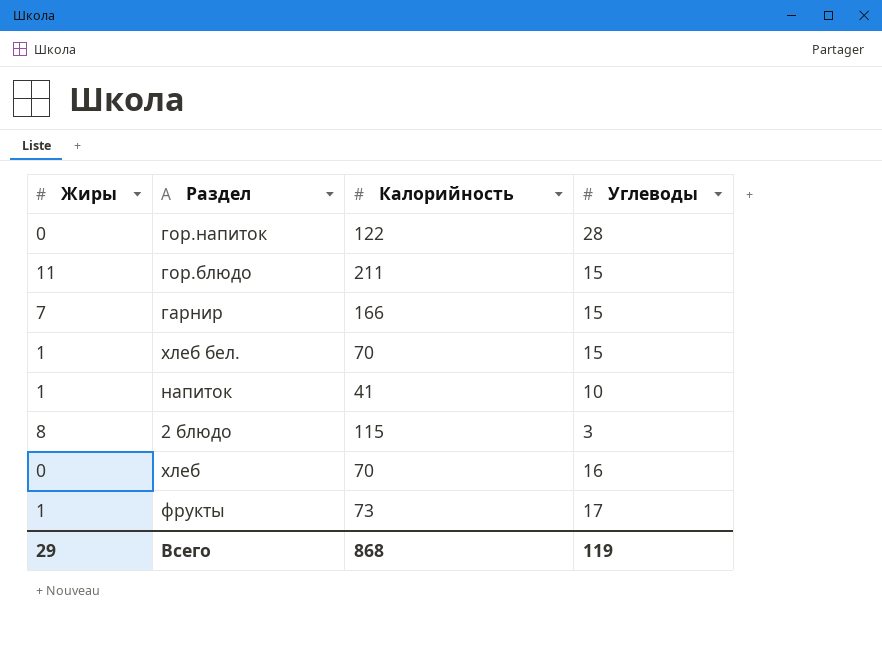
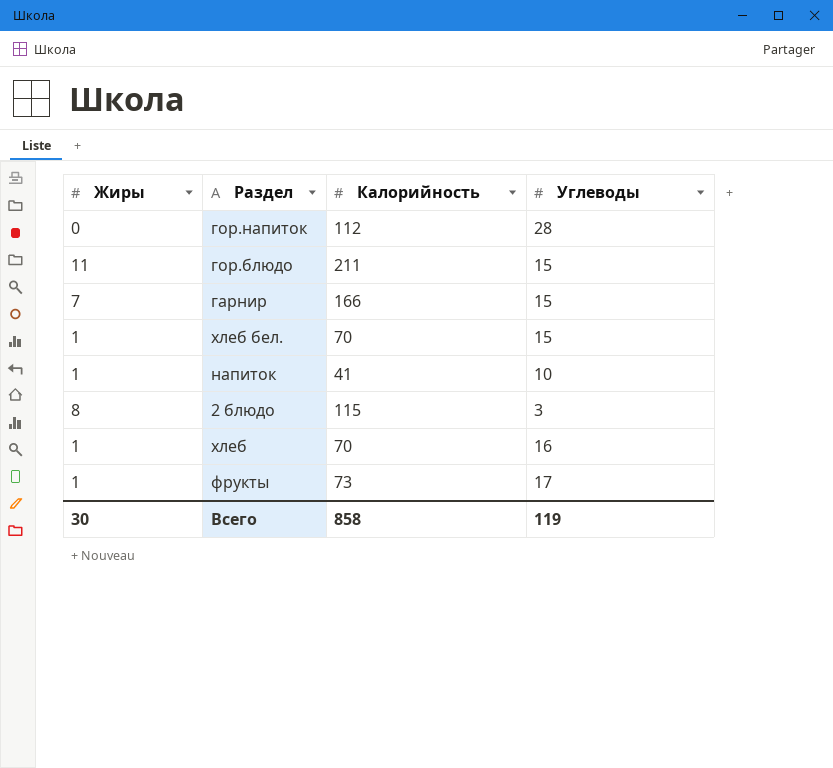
гор.напиток | Калорийность: 122 -> 112
хлеб | Жиры: 0 -> 1
Всего | Жиры: 29 -> 30
Всего | Калорийность: 868 -> 858

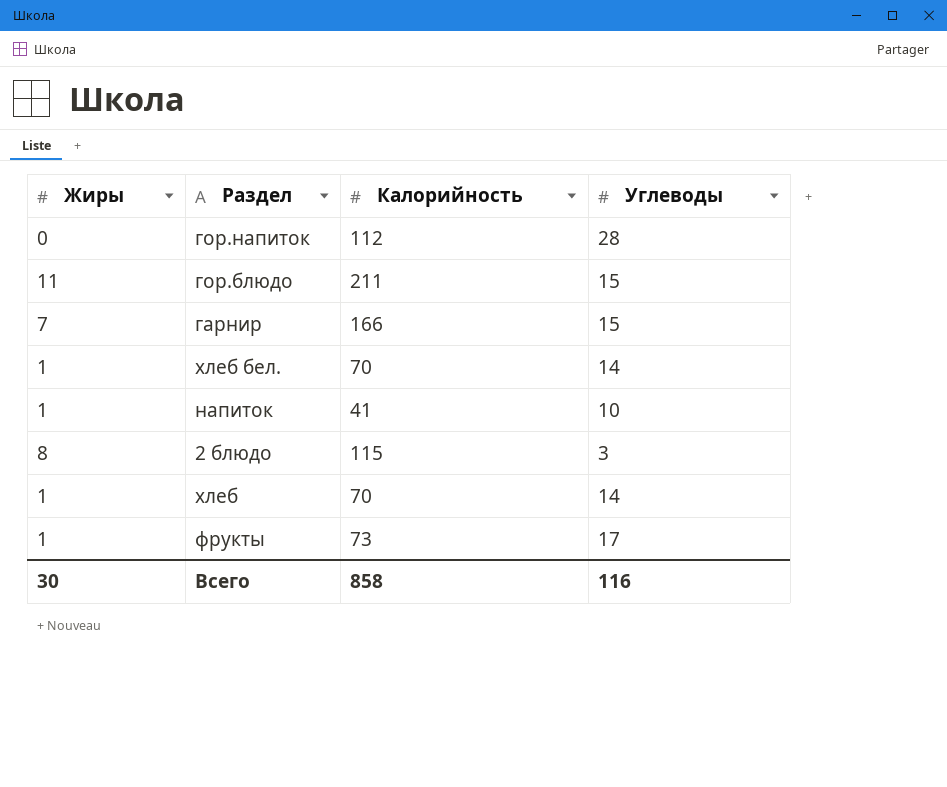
хлеб бел. | Углеводы: 15 -> 14
хлеб | Углеводы: 16 -> 14
Всего | Углеводы: 119 -> 116

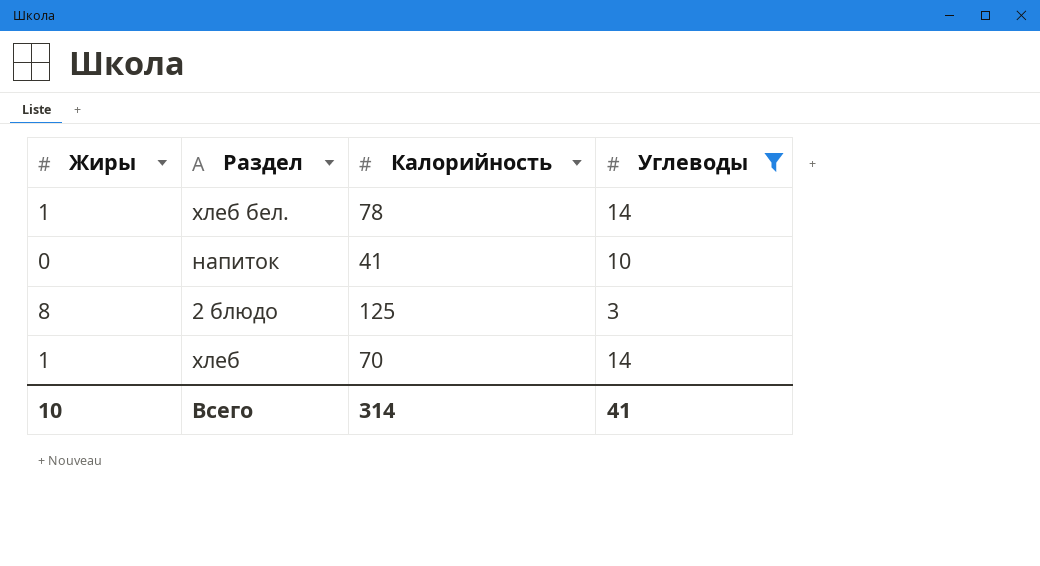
filter: none -> Углеводы <= 14
хлеб бел. | Калорийность: 70 -> 78
напиток | Жиры: 1 -> 0
2 блюдо | Калорийность: 115 -> 125
Всего | Жиры: 30 -> 10
Всего | Калорийность: 858 -> 314
Всего | Углеводы: 116 -> 41

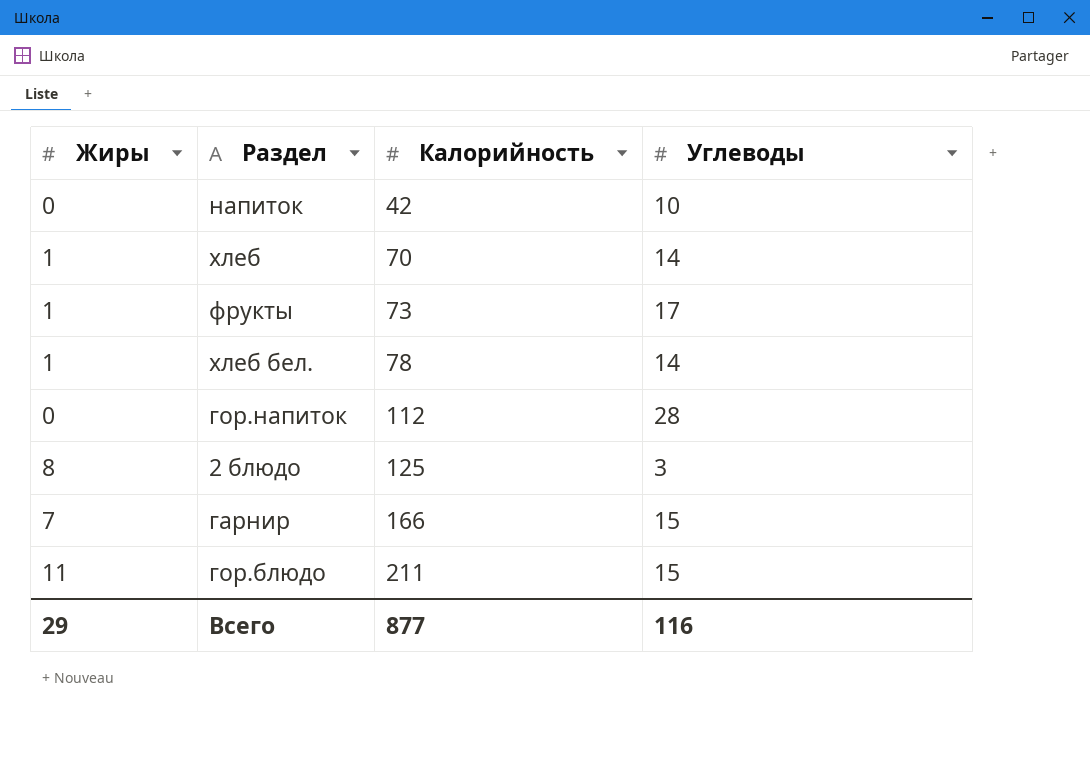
filter: Углеводы <= 14 -> none
row order: none -> Калорийность ascending
напиток | Калорийность: 41 -> 42
Всего | Жиры: 10 -> 29
Всего | Калорийность: 314 -> 877
Всего | Углеводы: 41 -> 116

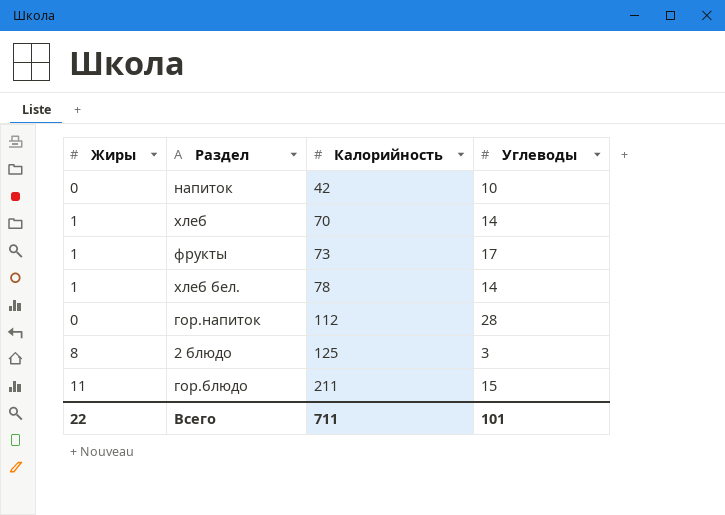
row гарнир: 7 | 166 | 15 -> none
Всего | Жиры: 29 -> 22
Всего | Калорийность: 877 -> 711
Всего | Углеводы: 116 -> 101

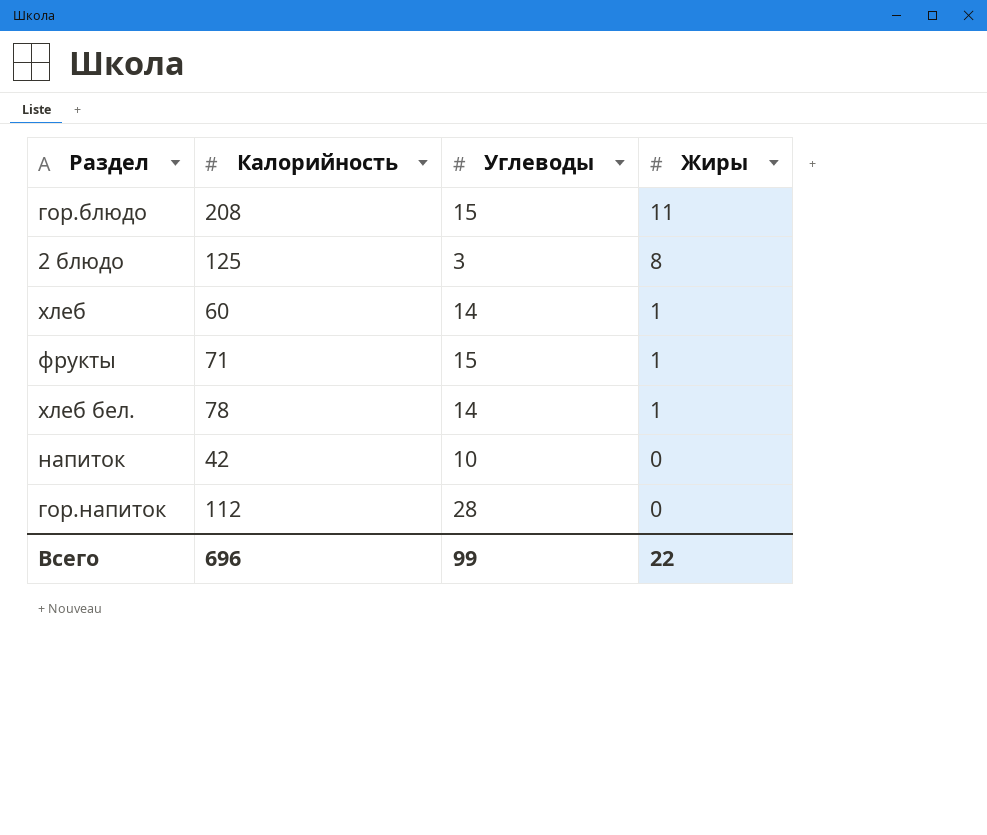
row order: Калорийность ascending -> Жиры descending
column Жиры | position: 1 -> 4
гор.блюдо | Калорийность: 211 -> 208
хлеб | Калорийность: 70 -> 60
фрукты | Калорийность: 73 -> 71
фрукты | Углеводы: 17 -> 15
Всего | Калорийность: 711 -> 696
Всего | Углеводы: 101 -> 99

